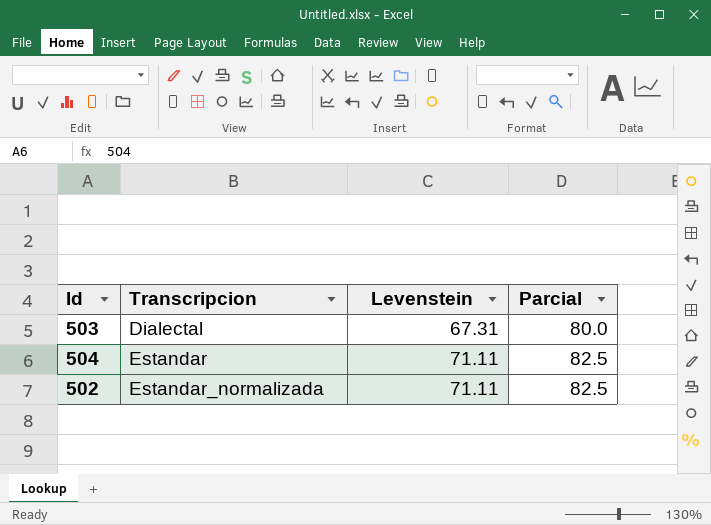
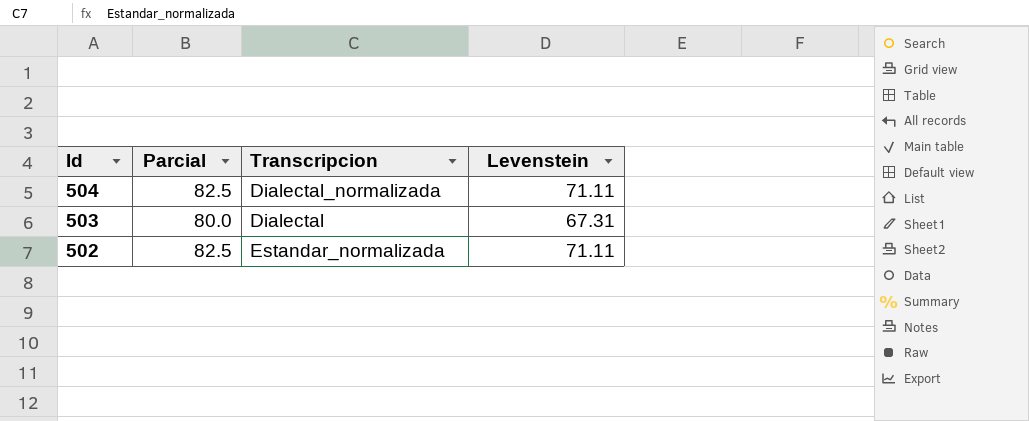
row order: Transcripcion ascending -> Id descending
column Parcial | position: 4 -> 2
504 | Transcripcion: Estandar -> Dialectal_normalizada

